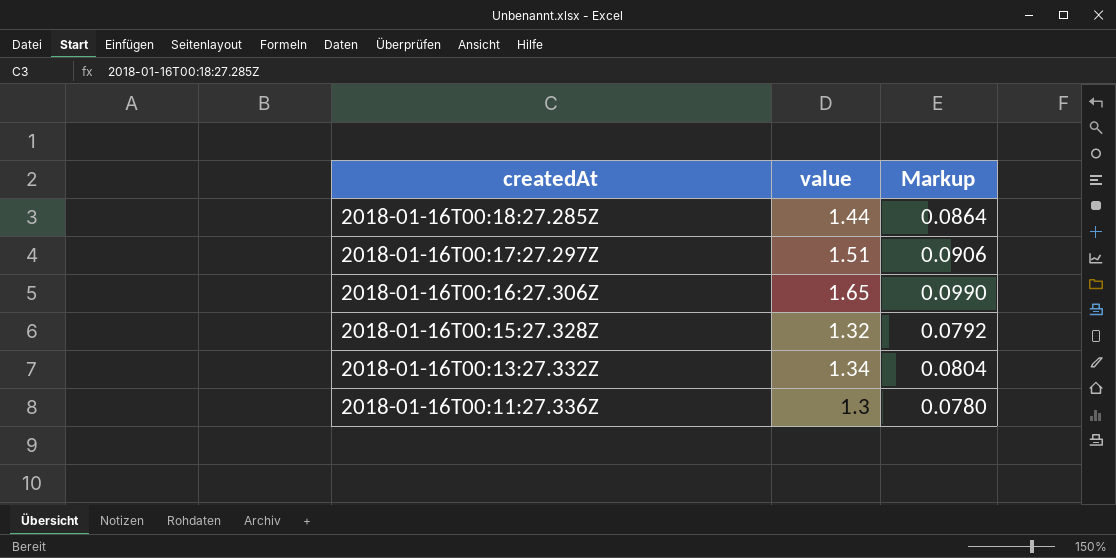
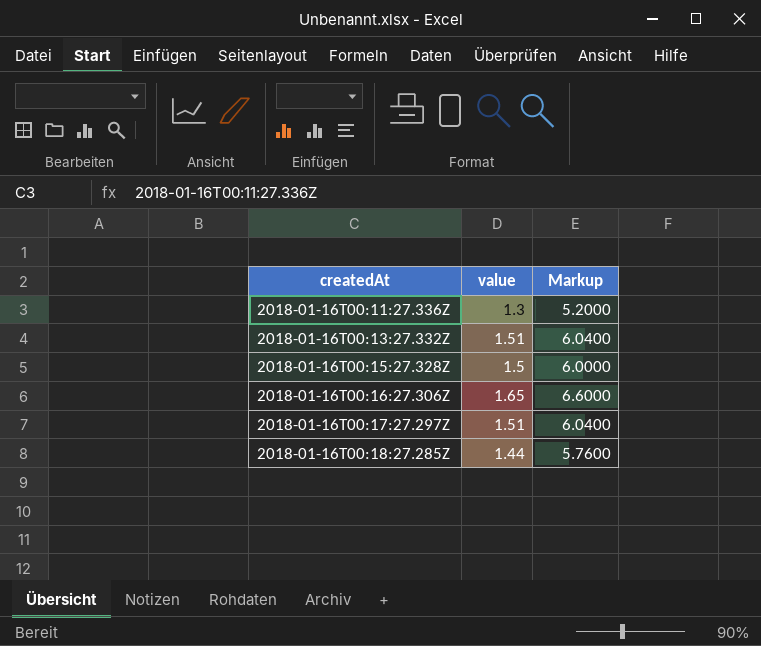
row order: createdAt descending -> createdAt ascending
column Markup | formula: [value] * 0.06 -> [value] * 4
2018-01-16T00:13:27.332Z | value: 1.34 -> 1.51
2018-01-16T00:15:27.328Z | value: 1.32 -> 1.5

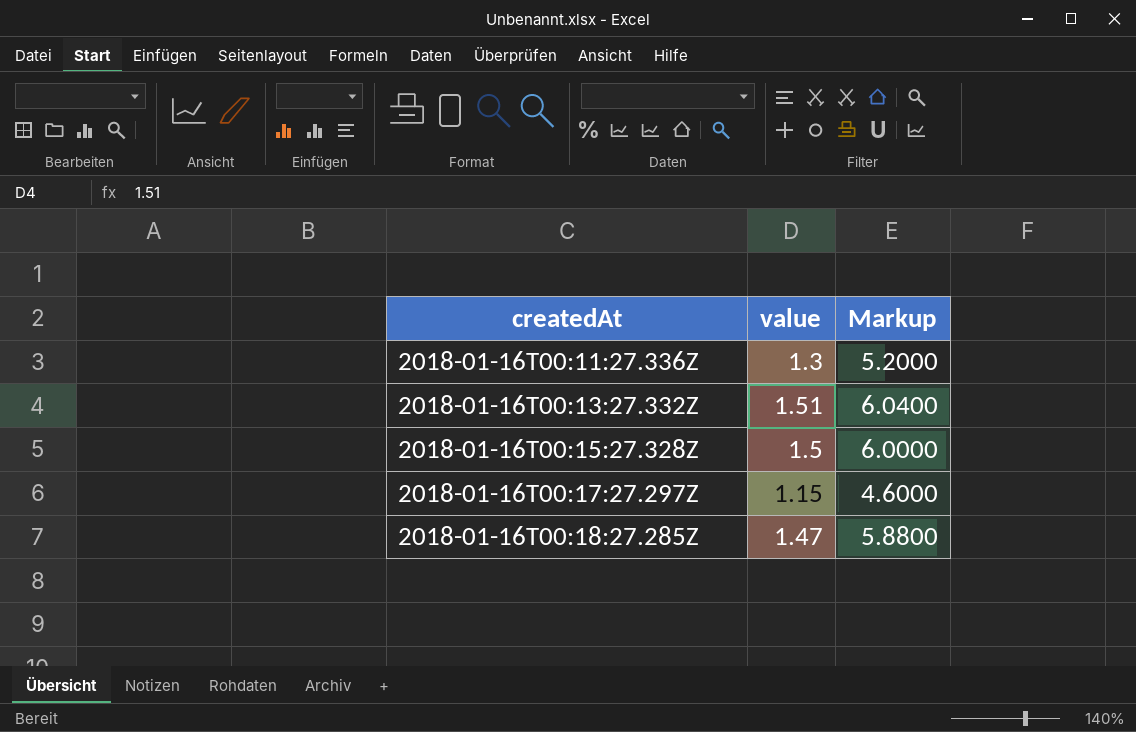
row 2018-01-16T00:16:27.306Z: 1.65 | 6.6000 -> none
2018-01-16T00:17:27.297Z | value: 1.51 -> 1.15
2018-01-16T00:17:27.297Z | Markup: 6.0400 -> 4.6000
2018-01-16T00:18:27.285Z | value: 1.44 -> 1.47
2018-01-16T00:18:27.285Z | Markup: 5.7600 -> 5.8800

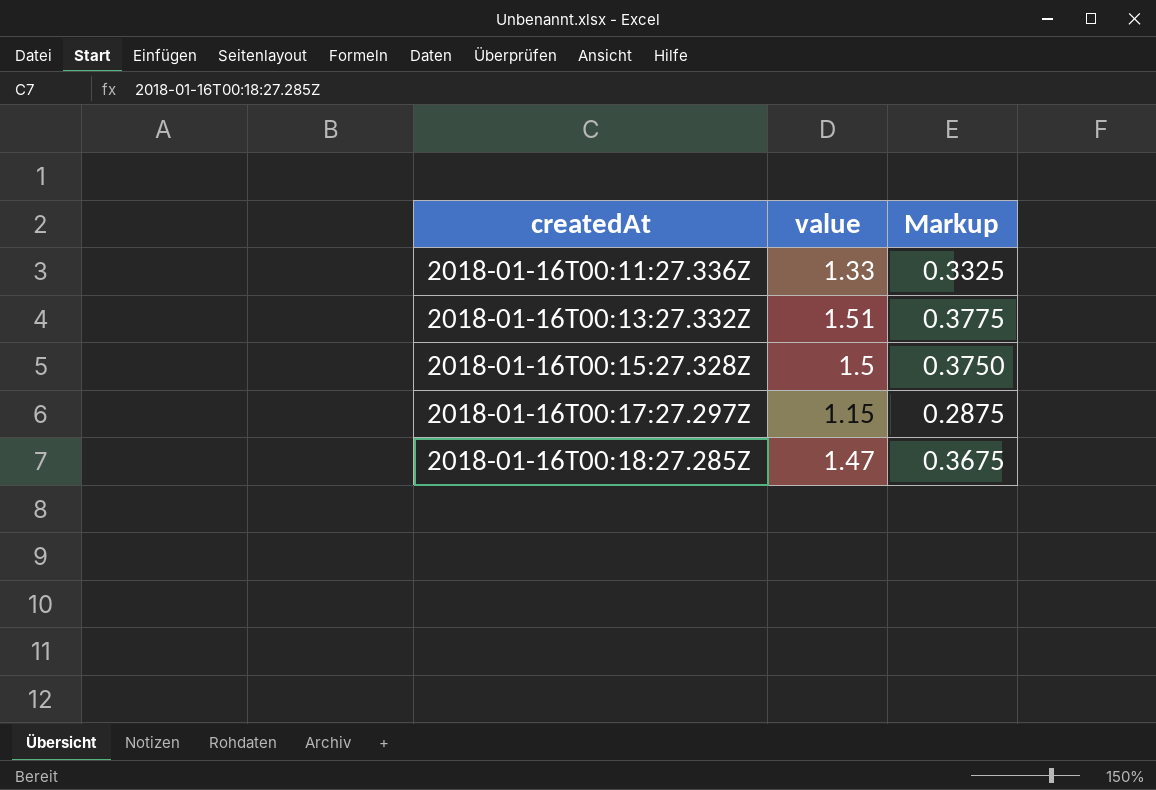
column Markup | formula: [value] * 4 -> [value] * 0.25
2018-01-16T00:11:27.336Z | value: 1.3 -> 1.33

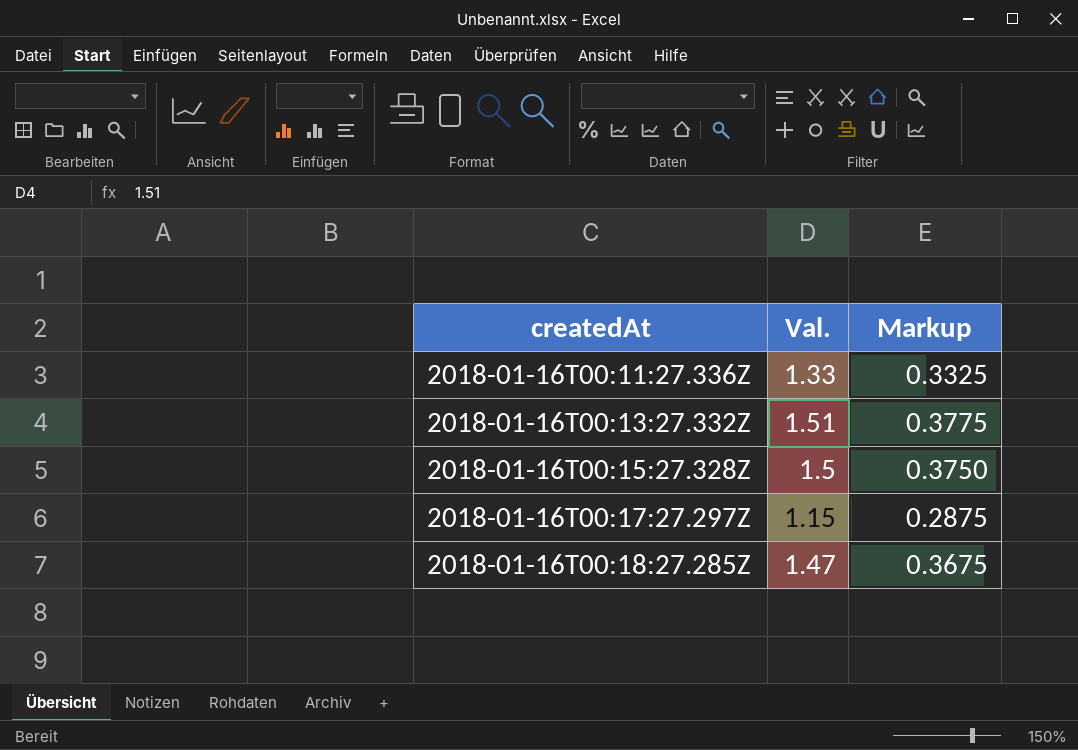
column name: value -> Val.

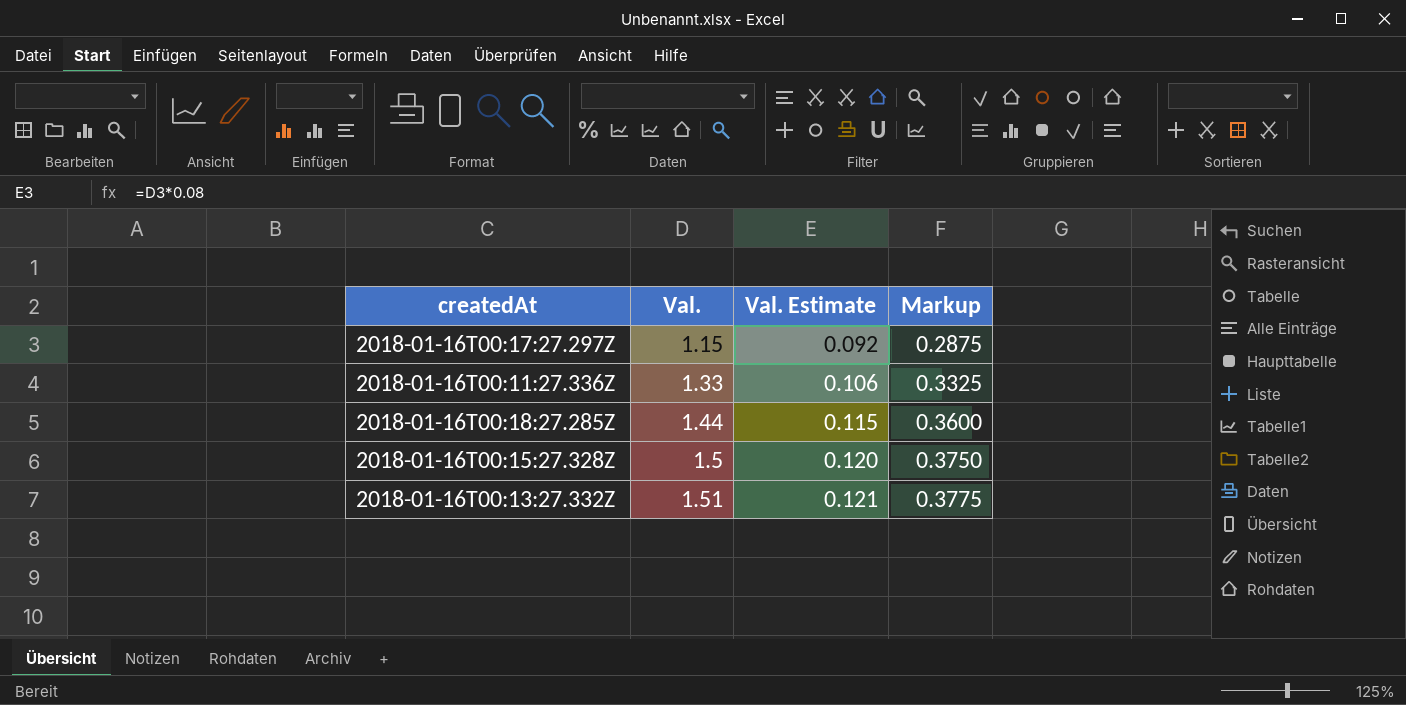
row order: createdAt ascending -> Val. ascending
column Val. Estimate | formula: none -> [Val.] * 0.08
2018-01-16T00:18:27.285Z | Val.: 1.47 -> 1.44
2018-01-16T00:18:27.285Z | Markup: 0.3675 -> 0.3600

